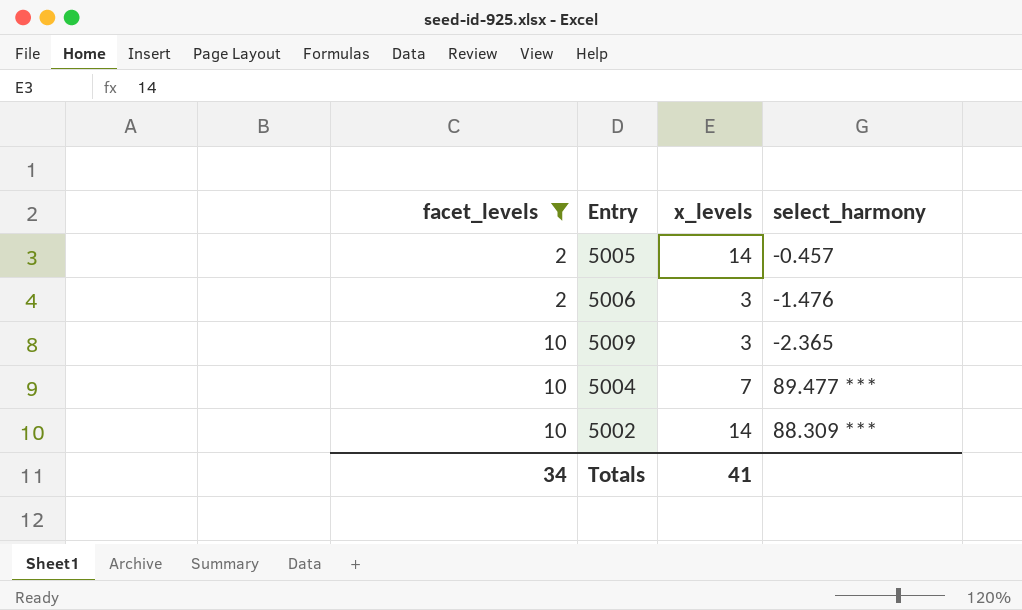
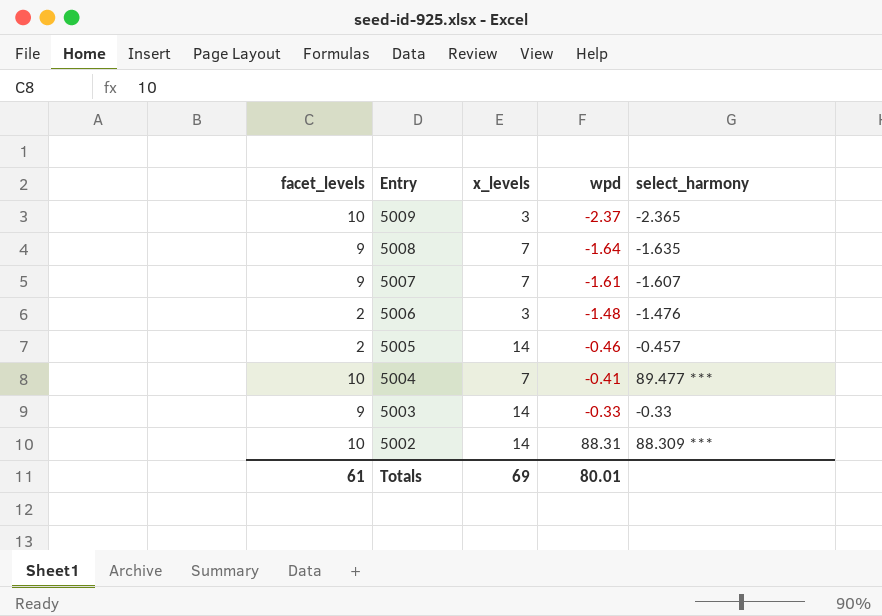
filter: facet_levels != 9 -> none
row order: facet_levels ascending -> Entry descending
column wpd | position: none -> 4
Totals | facet_levels: 34 -> 61
Totals | x_levels: 41 -> 69

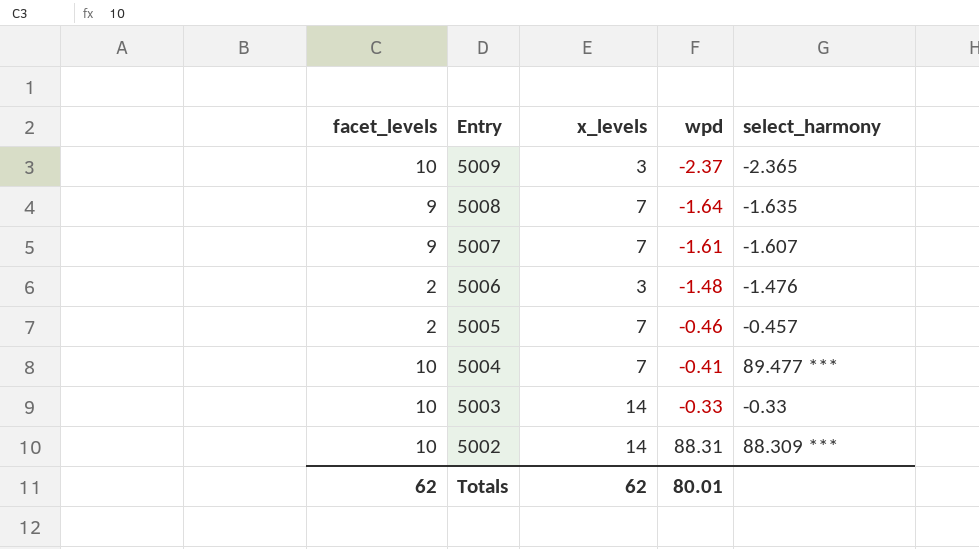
5005 | x_levels: 14 -> 7
5003 | facet_levels: 9 -> 10
Totals | facet_levels: 61 -> 62
Totals | x_levels: 69 -> 62

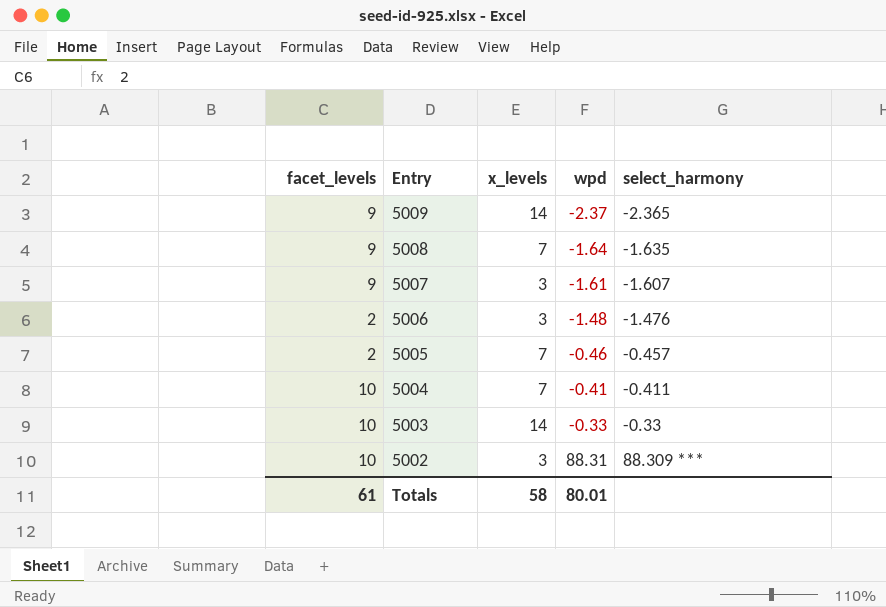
5009 | facet_levels: 10 -> 9
5009 | x_levels: 3 -> 14
5007 | x_levels: 7 -> 3
5004 | select_harmony: 89.477 *** -> -0.411
5002 | x_levels: 14 -> 3
Totals | facet_levels: 62 -> 61
Totals | x_levels: 62 -> 58

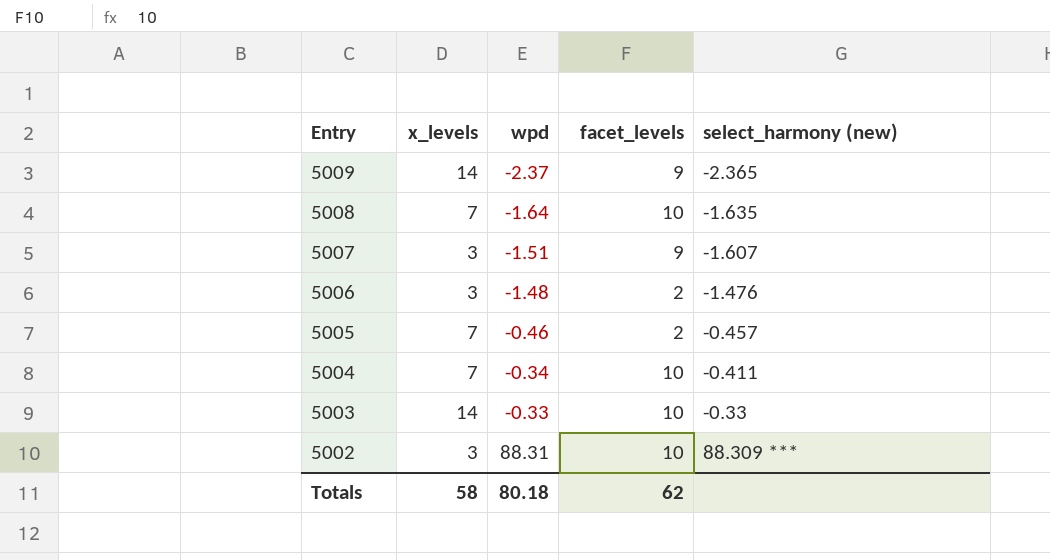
column facet_levels | position: 1 -> 4
column name: select_harmony -> select_harmony (new)
5008 | facet_levels: 9 -> 10
5007 | wpd: -1.61 -> -1.51
5004 | wpd: -0.41 -> -0.34
Totals | wpd: 80.01 -> 80.18
Totals | facet_levels: 61 -> 62

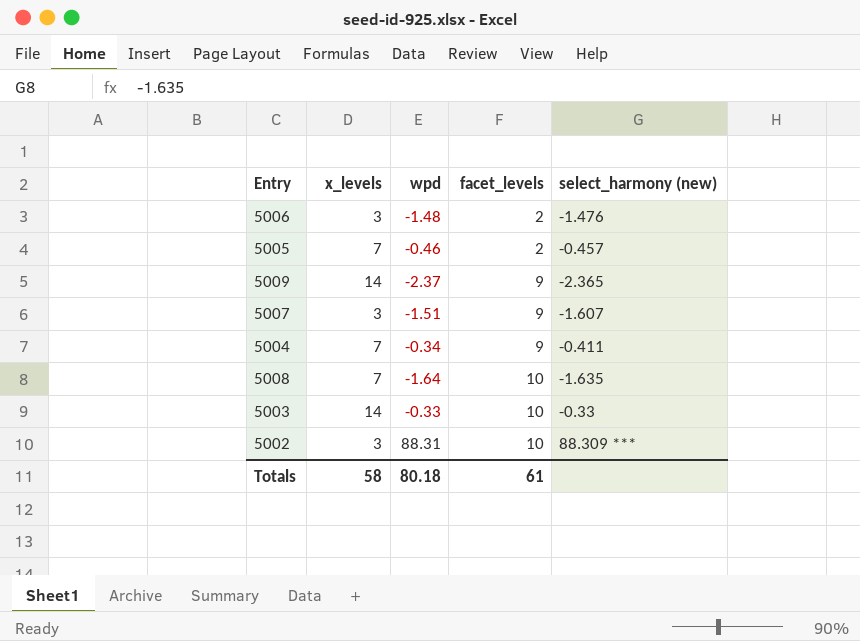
row order: Entry descending -> facet_levels ascending
5004 | facet_levels: 10 -> 9
Totals | facet_levels: 62 -> 61

